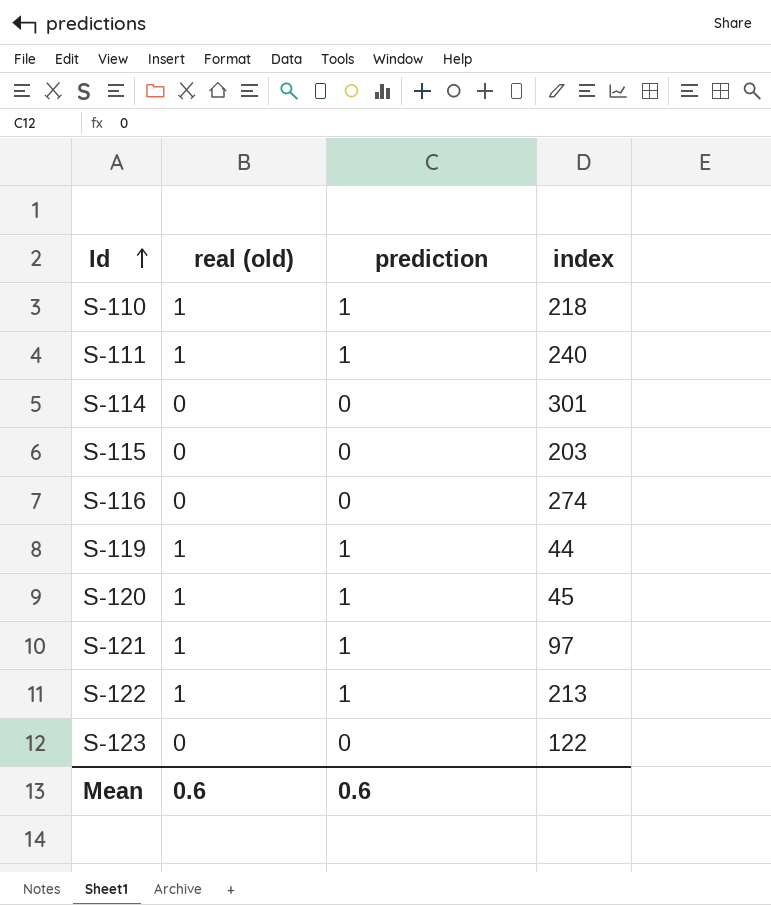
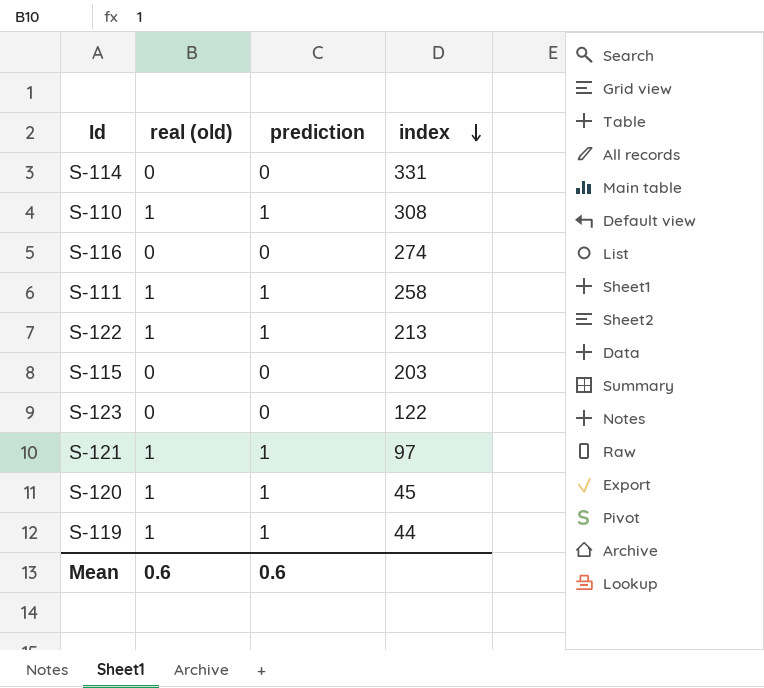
row order: Id ascending -> index descending
S-114 | index: 301 -> 331
S-110 | index: 218 -> 308
S-111 | index: 240 -> 258

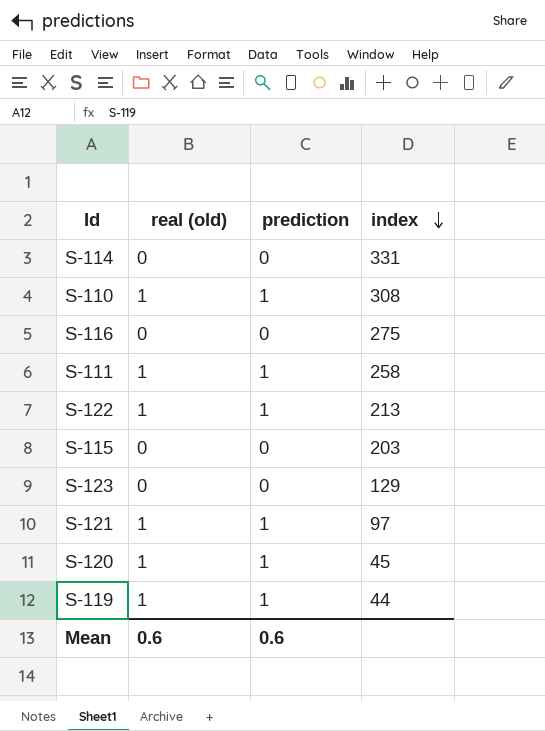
S-116 | index: 274 -> 275
S-123 | index: 122 -> 129

